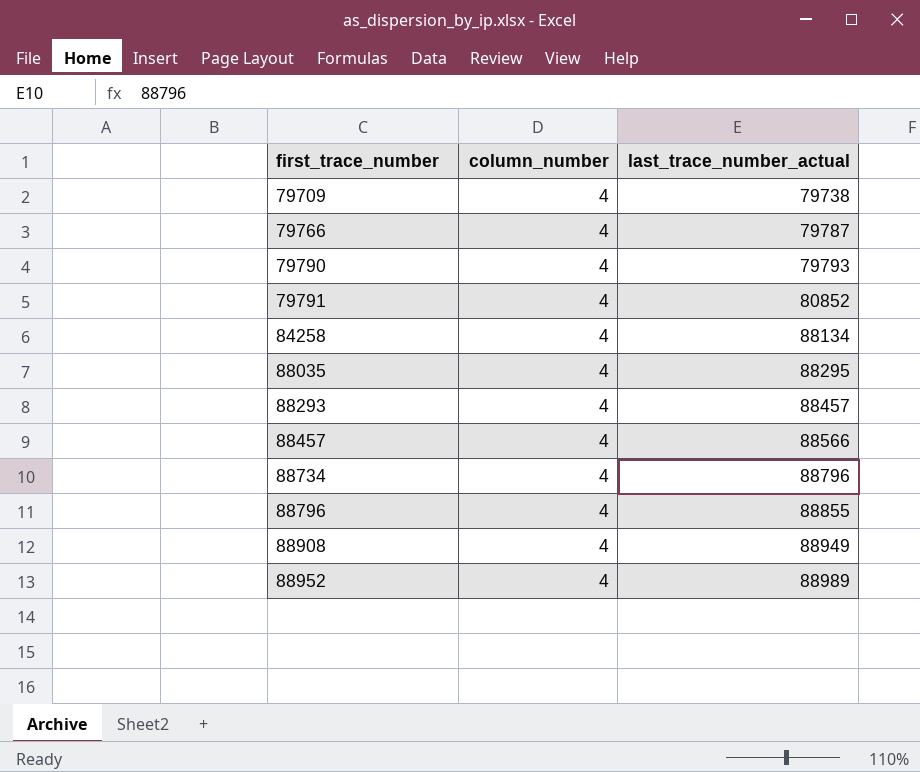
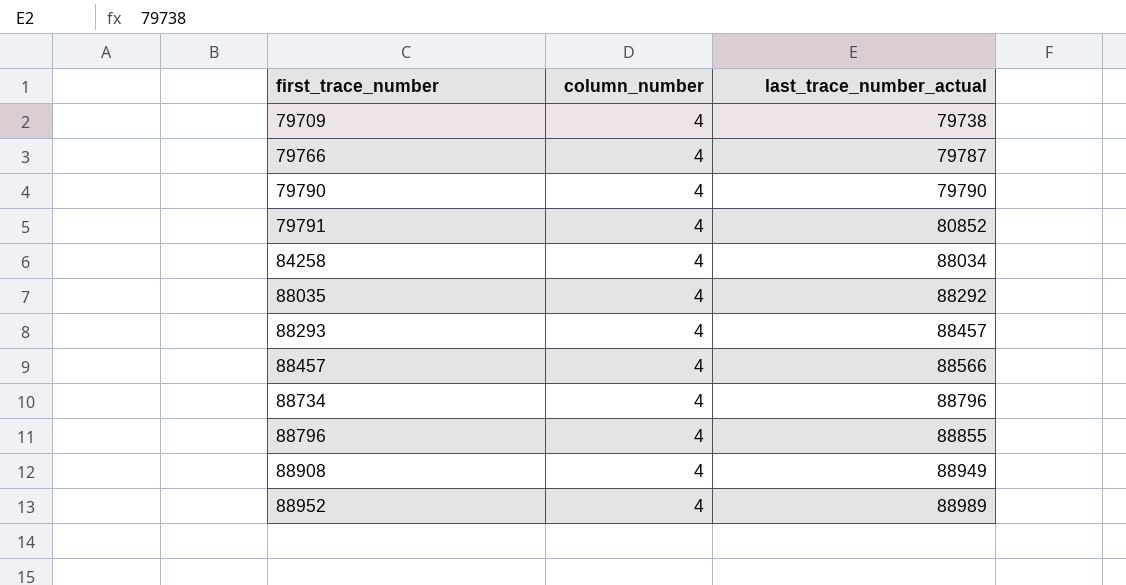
79790 | last_trace_number_actual: 79793 -> 79790
84258 | last_trace_number_actual: 88134 -> 88034
88035 | last_trace_number_actual: 88295 -> 88292

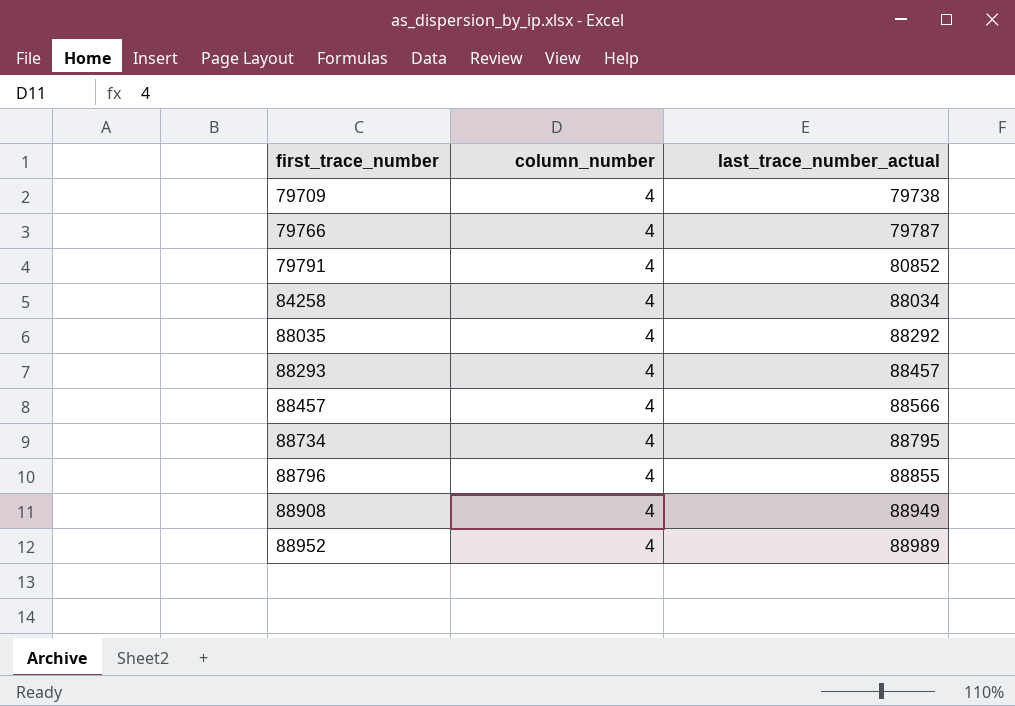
row 79790: 4 | 79790 -> none
88734 | last_trace_number_actual: 88796 -> 88795

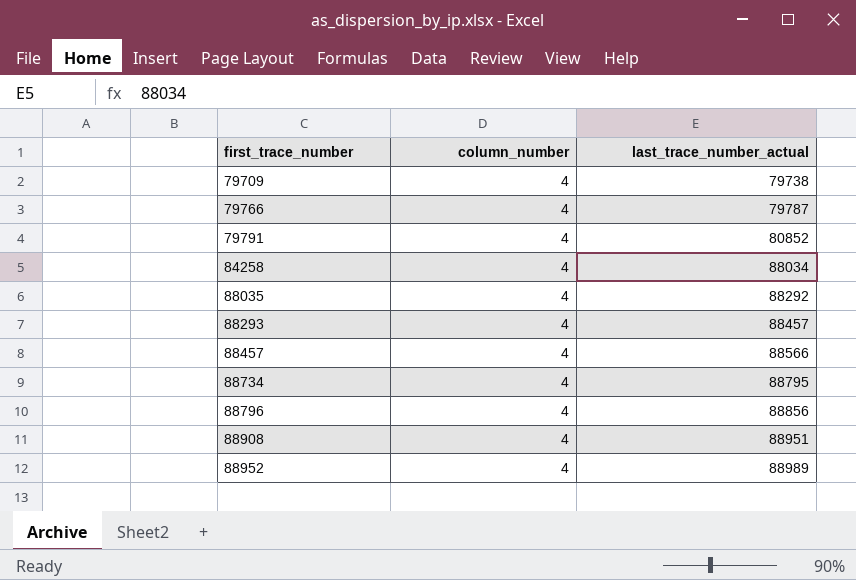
88796 | last_trace_number_actual: 88855 -> 88856
88908 | last_trace_number_actual: 88949 -> 88951

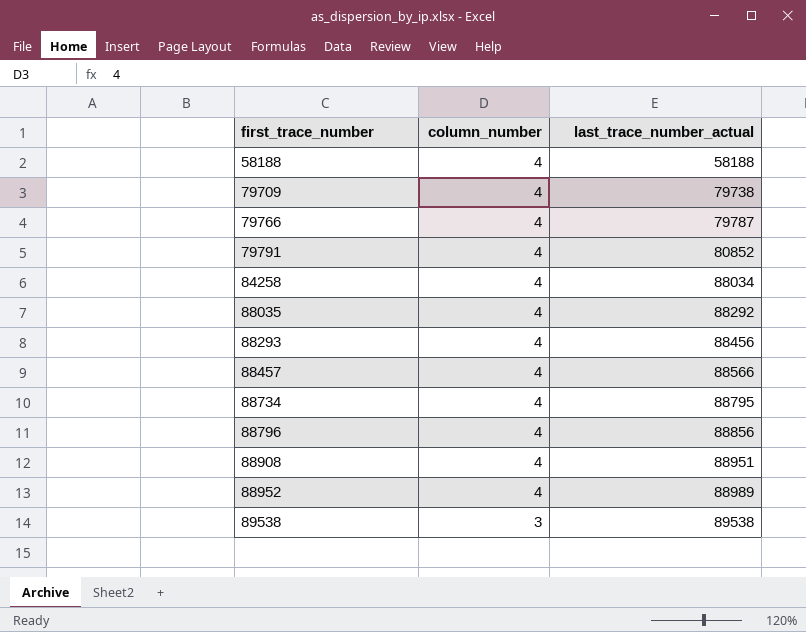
row 58188: none -> 4 | 58188
88293 | last_trace_number_actual: 88457 -> 88456
row 89538: none -> 3 | 89538

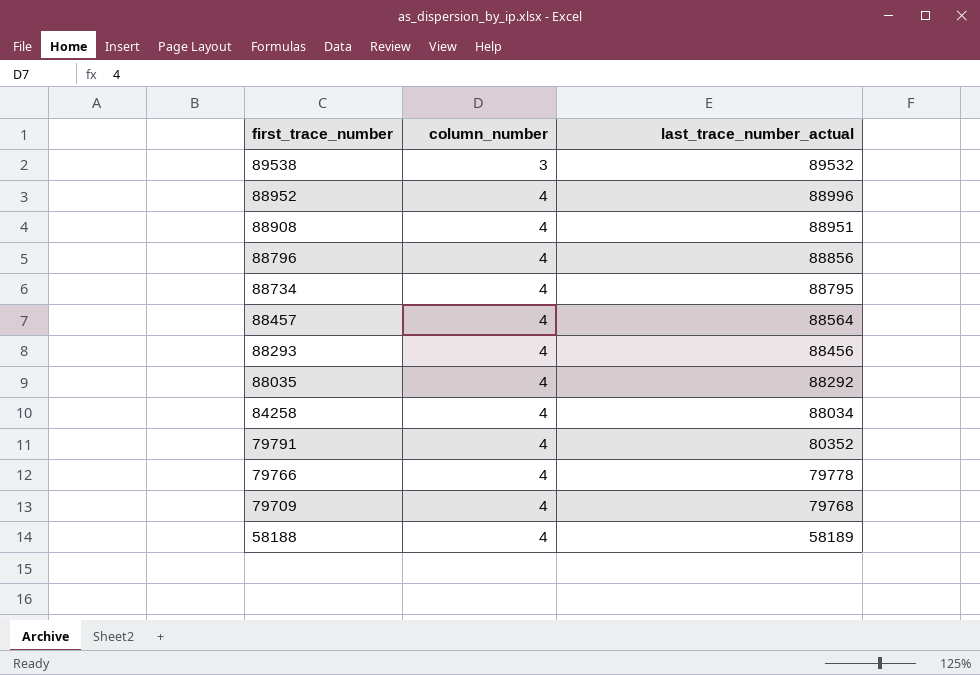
row order: first_trace_number ascending -> first_trace_number descending
89538 | last_trace_number_actual: 89538 -> 89532
88952 | last_trace_number_actual: 88989 -> 88996
88457 | last_trace_number_actual: 88566 -> 88564
79791 | last_trace_number_actual: 80852 -> 80352
79766 | last_trace_number_actual: 79787 -> 79778
79709 | last_trace_number_actual: 79738 -> 79768
58188 | last_trace_number_actual: 58188 -> 58189

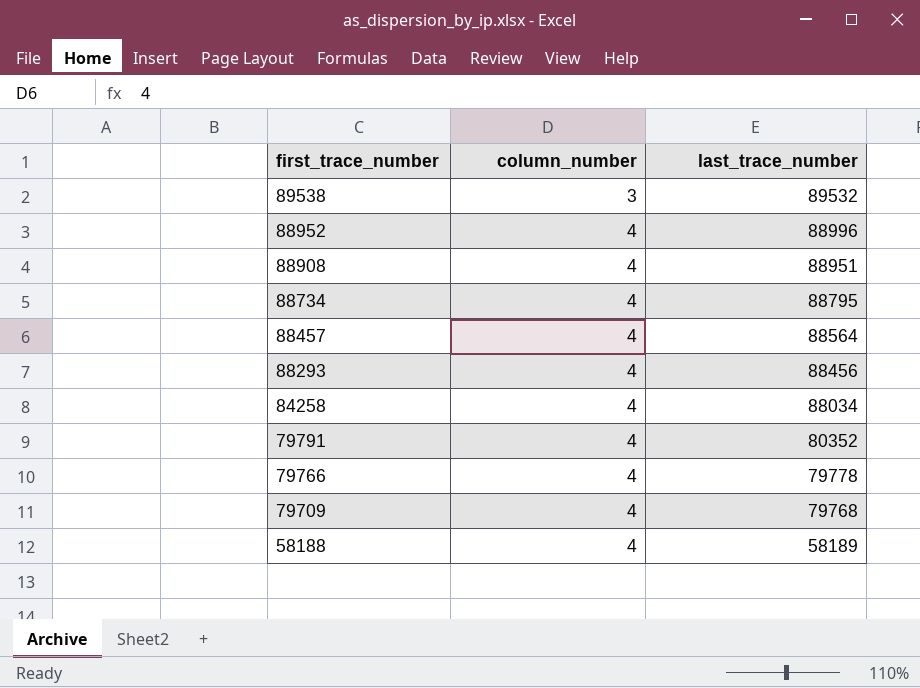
column name: last_trace_number_actual -> last_trace_number
row 88796: 4 | 88856 -> none
row 88035: 4 | 88292 -> none

